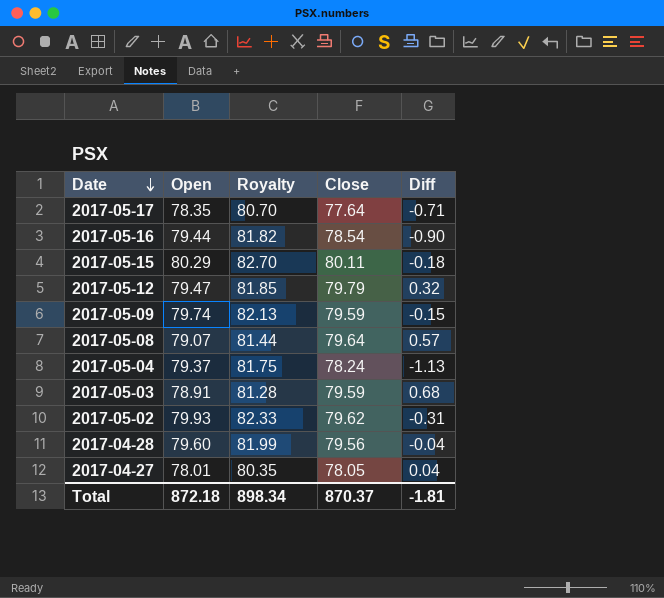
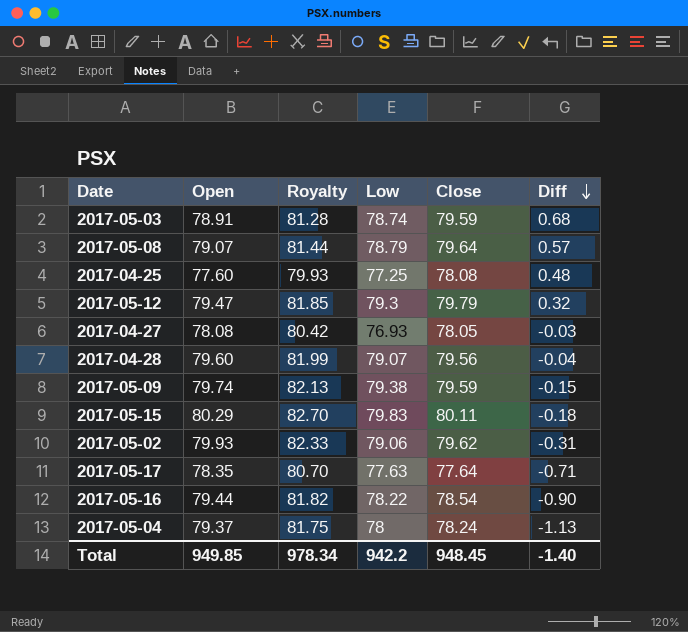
row order: Date descending -> Diff descending
column Low | position: none -> 4
row 2017-04-25: none -> 77.60 | 79.93 | 77.25 | 78.08 | 0.48
2017-04-27 | Open: 78.01 -> 78.08
2017-04-27 | Royalty: 80.35 -> 80.42
2017-04-27 | Diff: 0.04 -> -0.03
Total | Open: 872.18 -> 949.85
Total | Royalty: 898.34 -> 978.34
Total | Close: 870.37 -> 948.45
Total | Diff: -1.81 -> -1.40

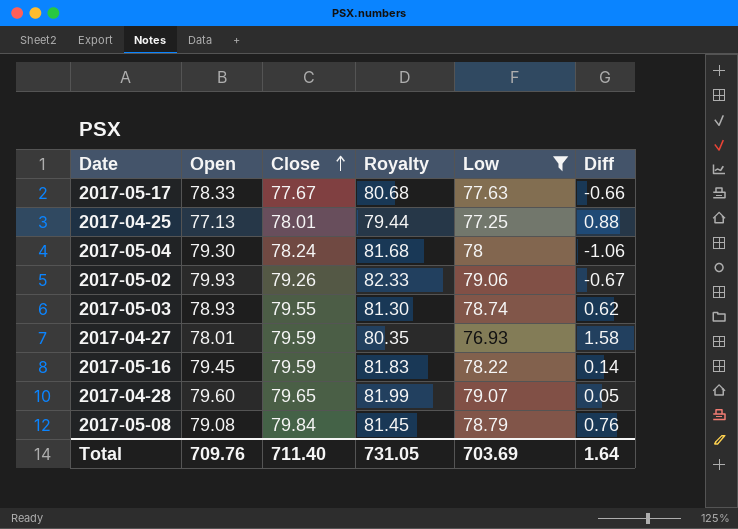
filter: none -> Low <= 79.07
row order: Diff descending -> Close ascending
column Close | position: 5 -> 3
2017-05-17 | Open: 78.35 -> 78.33
2017-05-17 | Close: 77.64 -> 77.67
2017-05-17 | Royalty: 80.70 -> 80.68
2017-05-17 | Diff: -0.71 -> -0.66
2017-04-25 | Open: 77.60 -> 77.13
2017-04-25 | Close: 78.08 -> 78.01
2017-04-25 | Royalty: 79.93 -> 79.44
2017-04-25 | Diff: 0.48 -> 0.88
2017-05-04 | Open: 79.37 -> 79.30
2017-05-04 | Royalty: 81.75 -> 81.68
2017-05-04 | Diff: -1.13 -> -1.06
2017-05-02 | Close: 79.62 -> 79.26
2017-05-02 | Diff: -0.31 -> -0.67
2017-05-03 | Open: 78.91 -> 78.93
2017-05-03 | Close: 79.59 -> 79.55
2017-05-03 | Royalty: 81.28 -> 81.30
2017-05-03 | Diff: 0.68 -> 0.62
2017-04-27 | Open: 78.08 -> 78.01
2017-04-27 | Close: 78.05 -> 79.59
2017-04-27 | Royalty: 80.42 -> 80.35
2017-04-27 | Diff: -0.03 -> 1.58
2017-05-16 | Open: 79.44 -> 79.45
2017-05-16 | Close: 78.54 -> 79.59
2017-05-16 | Royalty: 81.82 -> 81.83
2017-05-16 | Diff: -0.90 -> 0.14
2017-04-28 | Close: 79.56 -> 79.65
2017-04-28 | Diff: -0.04 -> 0.05
2017-05-08 | Open: 79.07 -> 79.08
2017-05-08 | Close: 79.64 -> 79.84
2017-05-08 | Royalty: 81.44 -> 81.45
2017-05-08 | Diff: 0.57 -> 0.76
Total | Open: 949.85 -> 709.76
Total | Close: 948.45 -> 711.40
Total | Royalty: 978.34 -> 731.05
Total | Low: 942.2 -> 703.69
Total | Diff: -1.40 -> 1.64

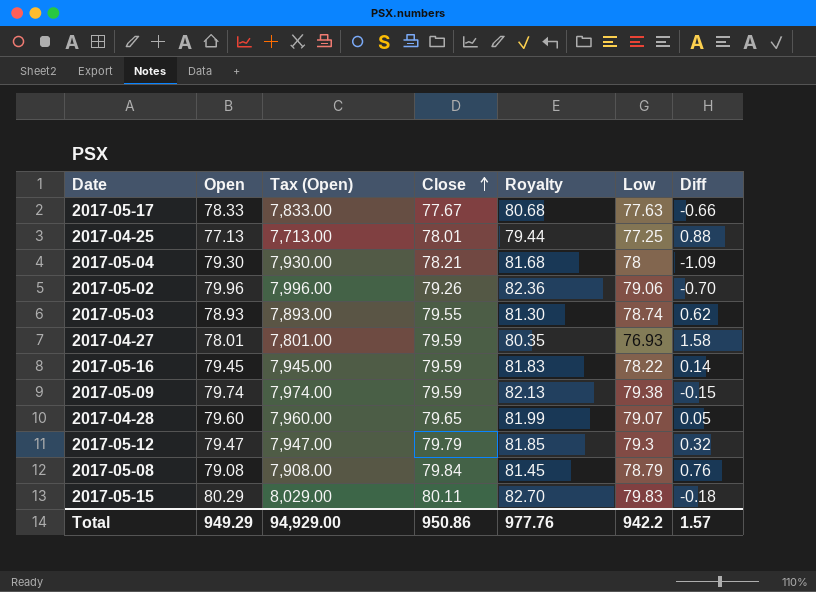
filter: Low <= 79.07 -> none
column Tax (Open) | formula: none -> [Open] * 100
2017-05-04 | Close: 78.24 -> 78.21
2017-05-04 | Diff: -1.06 -> -1.09
2017-05-02 | Open: 79.93 -> 79.96
2017-05-02 | Royalty: 82.33 -> 82.36
2017-05-02 | Diff: -0.67 -> -0.70
Total | Open: 709.76 -> 949.29
Total | Close: 711.40 -> 950.86
Total | Royalty: 731.05 -> 977.76
Total | Low: 703.69 -> 942.2
Total | Diff: 1.64 -> 1.57

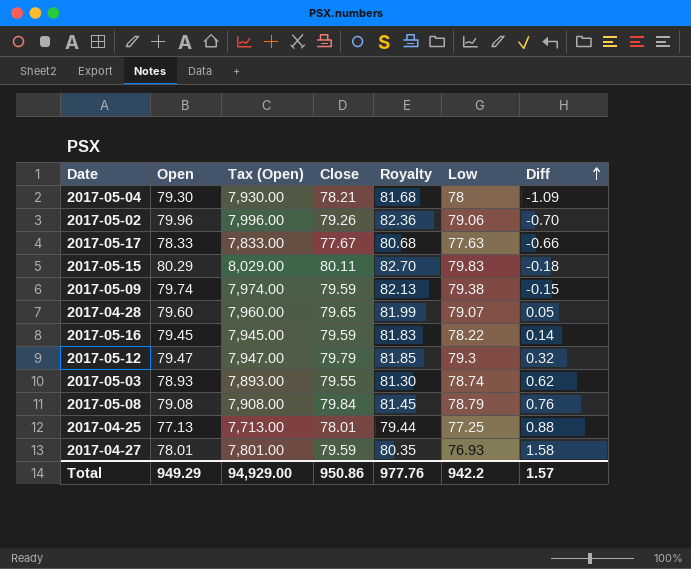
row order: Close ascending -> Diff ascending

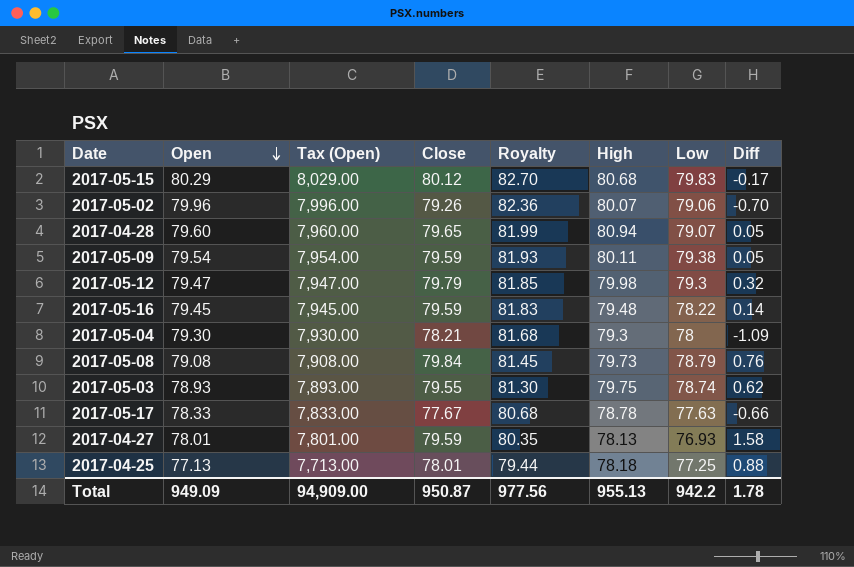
row order: Diff ascending -> Open descending
column High | position: none -> 6
2017-05-15 | Close: 80.11 -> 80.12
2017-05-15 | Diff: -0.18 -> -0.17
2017-05-09 | Open: 79.74 -> 79.54
2017-05-09 | Tax (Open): 7,974.00 -> 7,954.00
2017-05-09 | Royalty: 82.13 -> 81.93
2017-05-09 | Diff: -0.15 -> 0.05
Total | Open: 949.29 -> 949.09
Total | Tax (Open): 94,929.00 -> 94,909.00
Total | Close: 950.86 -> 950.87
Total | Royalty: 977.76 -> 977.56
Total | Diff: 1.57 -> 1.78

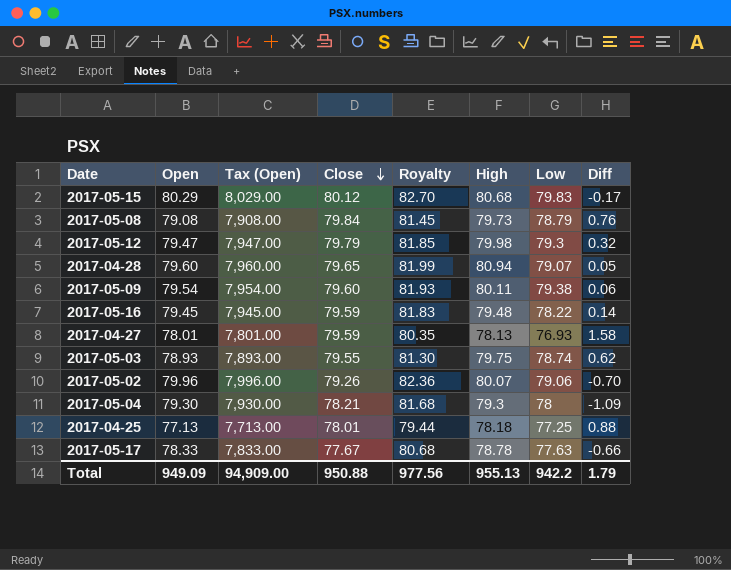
row order: Open descending -> Close descending
2017-05-09 | Close: 79.59 -> 79.60
2017-05-09 | Diff: 0.05 -> 0.06
Total | Close: 950.87 -> 950.88
Total | Diff: 1.78 -> 1.79

